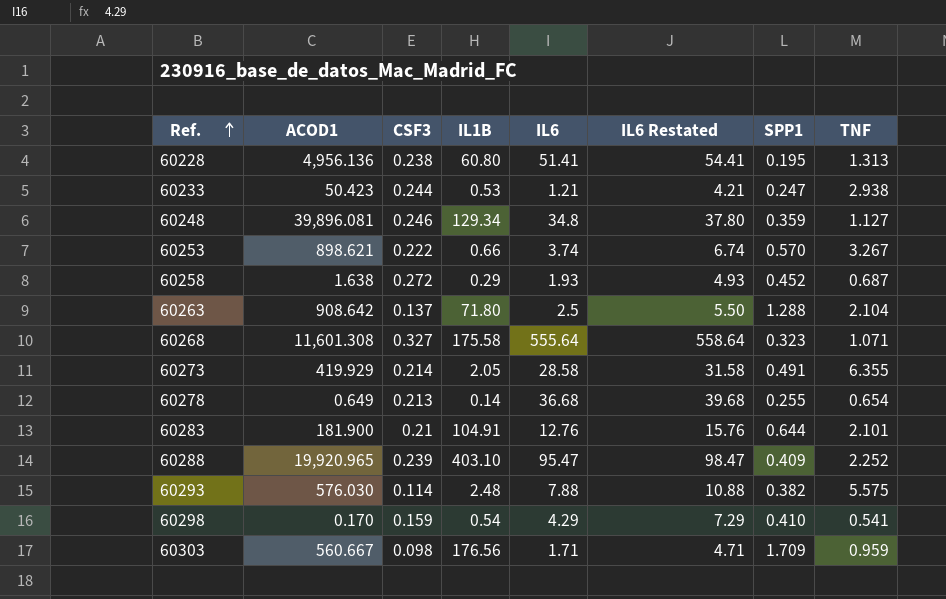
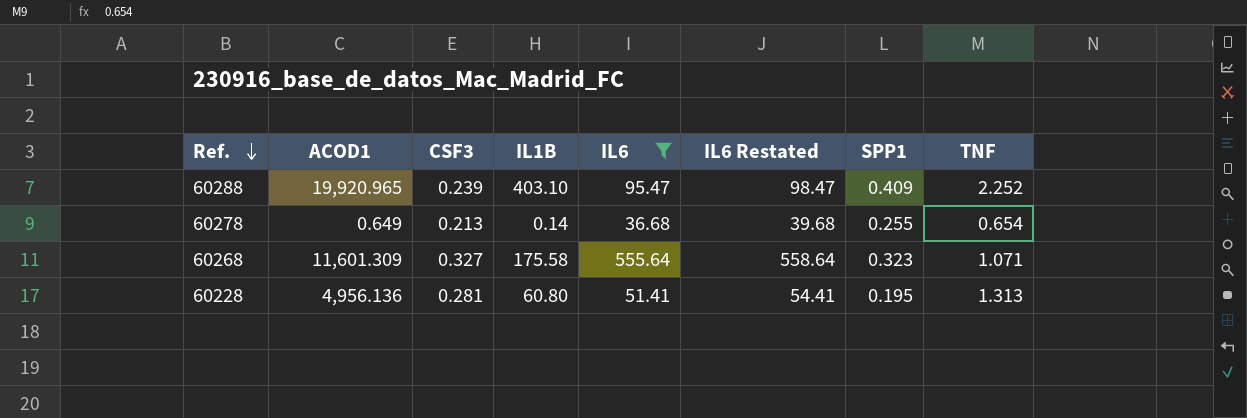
filter: none -> IL6 >= 36.68
row order: Ref. ascending -> Ref. descending
60268 | ACOD1: 11,601.308 -> 11,601.309
60228 | CSF3: 0.238 -> 0.281

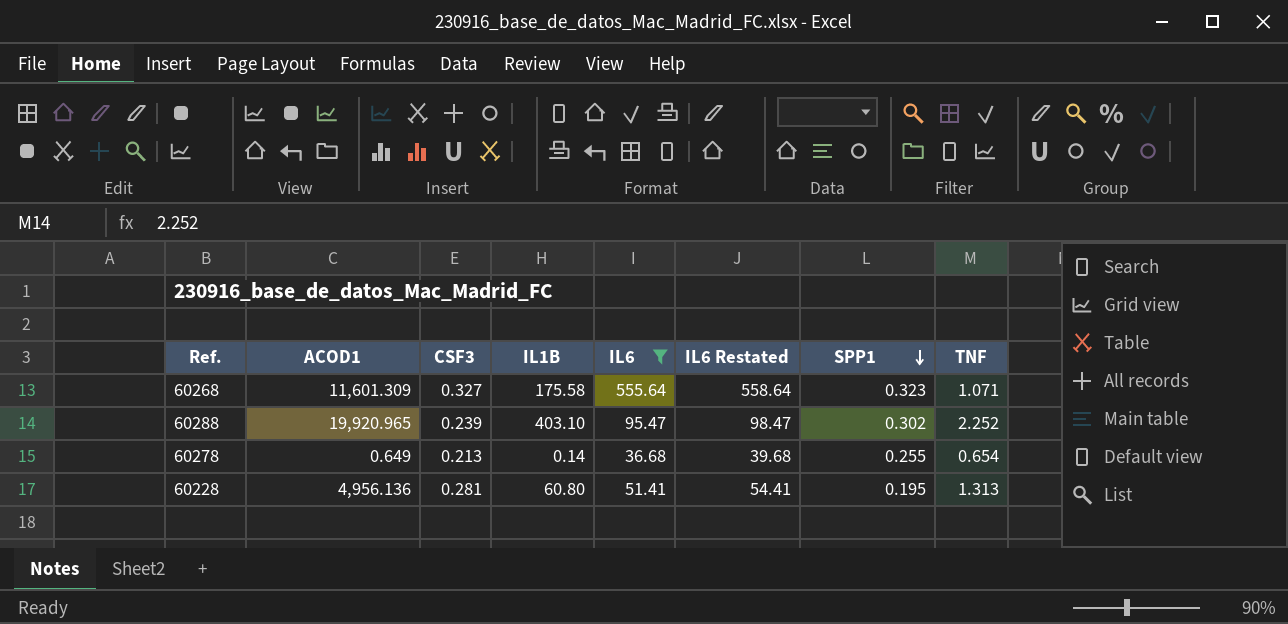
row order: Ref. descending -> SPP1 descending
60288 | SPP1: 0.409 -> 0.302

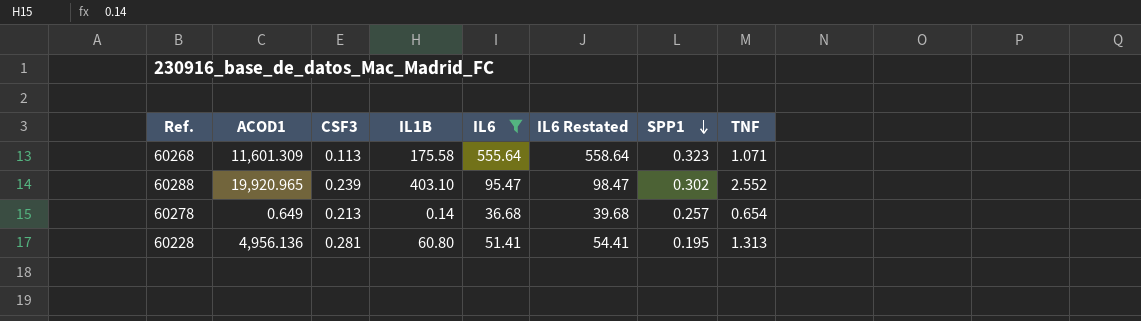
60268 | CSF3: 0.327 -> 0.113
60288 | TNF: 2.252 -> 2.552
60278 | SPP1: 0.255 -> 0.257

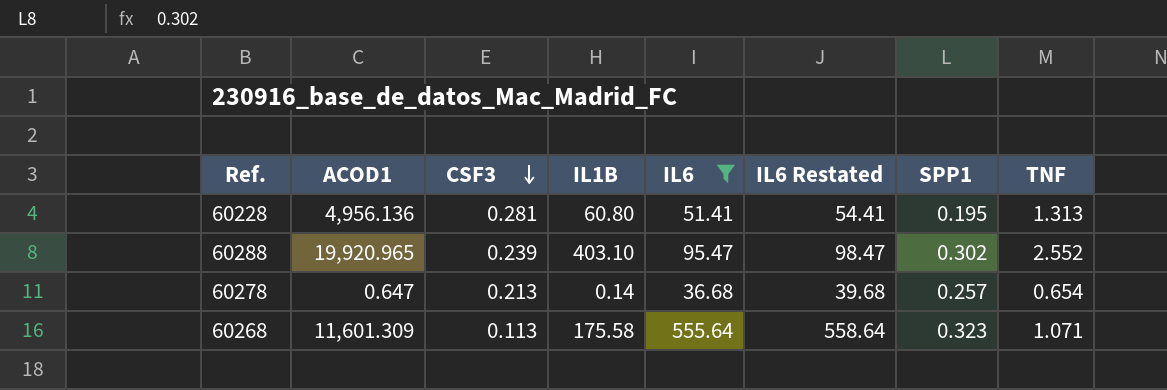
row order: SPP1 descending -> CSF3 descending
60278 | ACOD1: 0.649 -> 0.647

